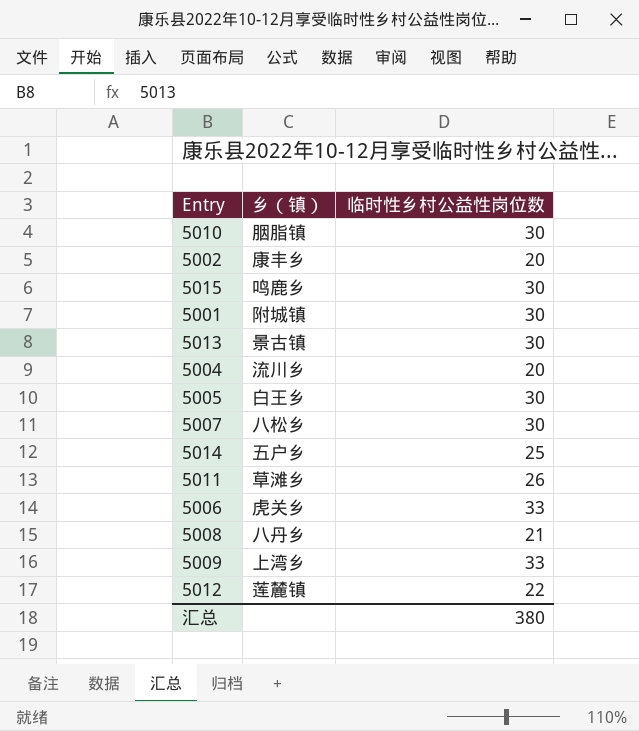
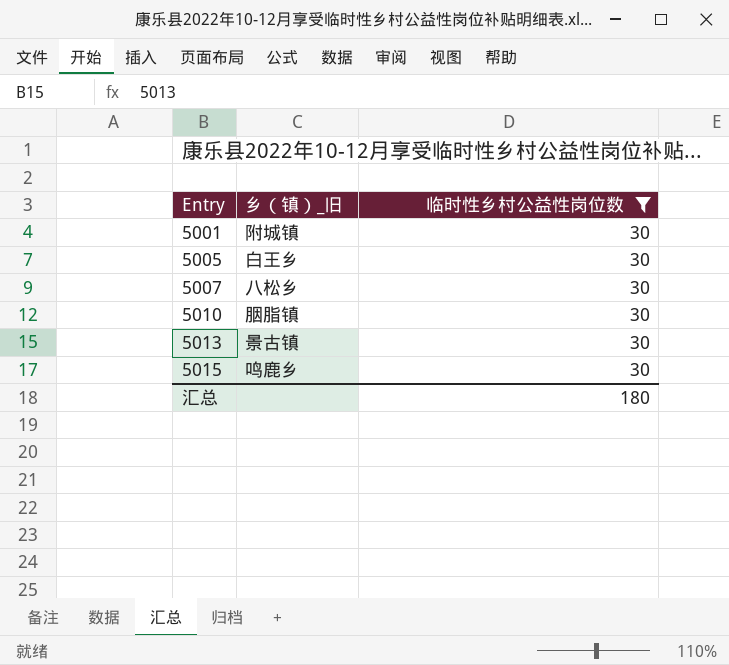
filter: none -> 临时性乡村公益性岗位数 = 30
row order: none -> Entry ascending
column name: 乡（镇） -> 乡（镇）_旧
汇总 | 临时性乡村公益性岗位数: 380 -> 180

